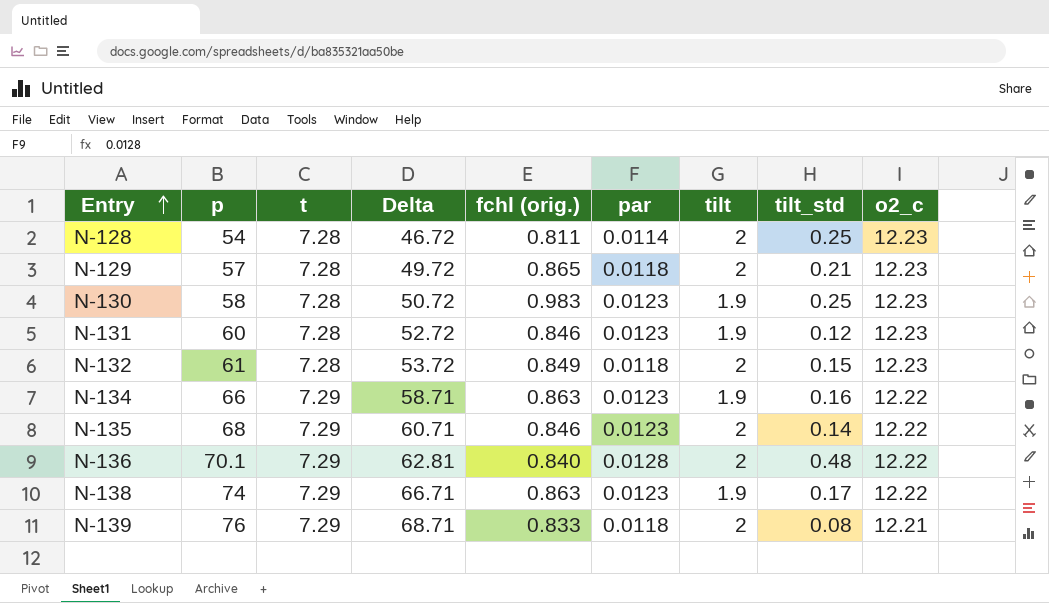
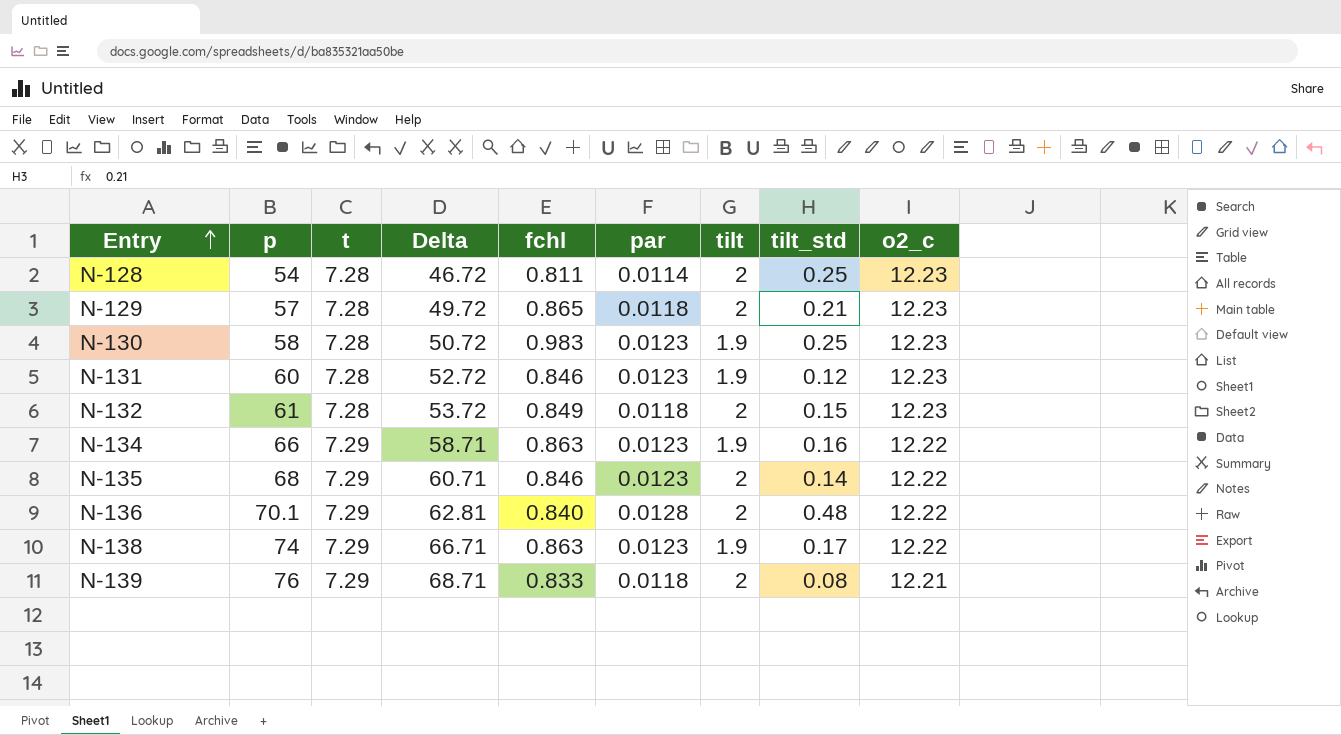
column name: fchl (orig.) -> fchl

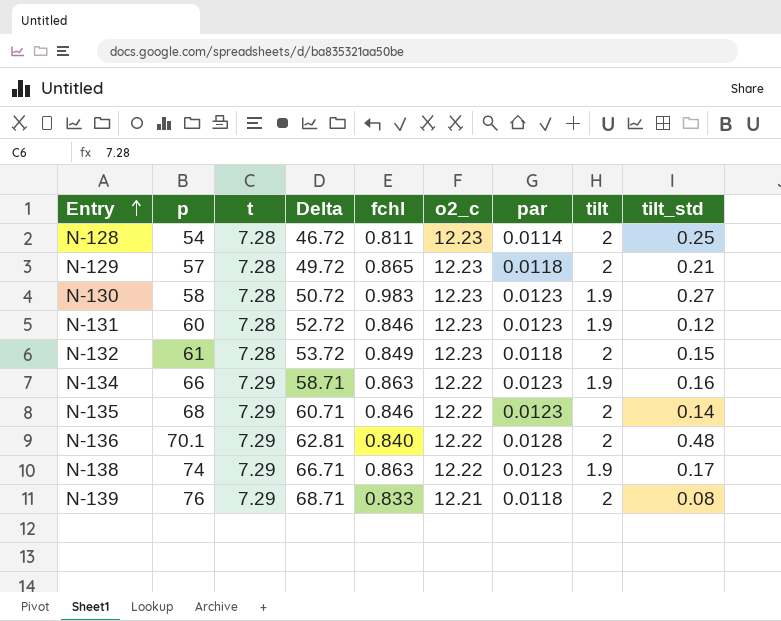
column o2_c | position: 9 -> 6
N-130 | tilt_std: 0.25 -> 0.27

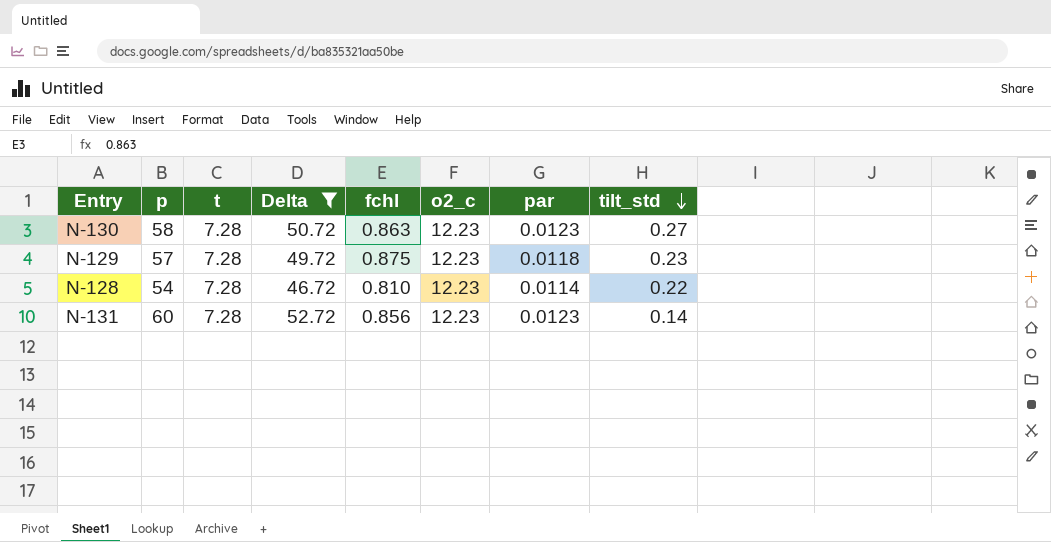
filter: none -> Delta <= 52.72
row order: Entry ascending -> tilt_std descending
column tilt | position: 8 -> none
N-130 | fchl: 0.983 -> 0.863
N-129 | fchl: 0.865 -> 0.875
N-129 | tilt_std: 0.21 -> 0.23
N-128 | fchl: 0.811 -> 0.810
N-128 | tilt_std: 0.25 -> 0.22
N-131 | fchl: 0.846 -> 0.856
N-131 | tilt_std: 0.12 -> 0.14

